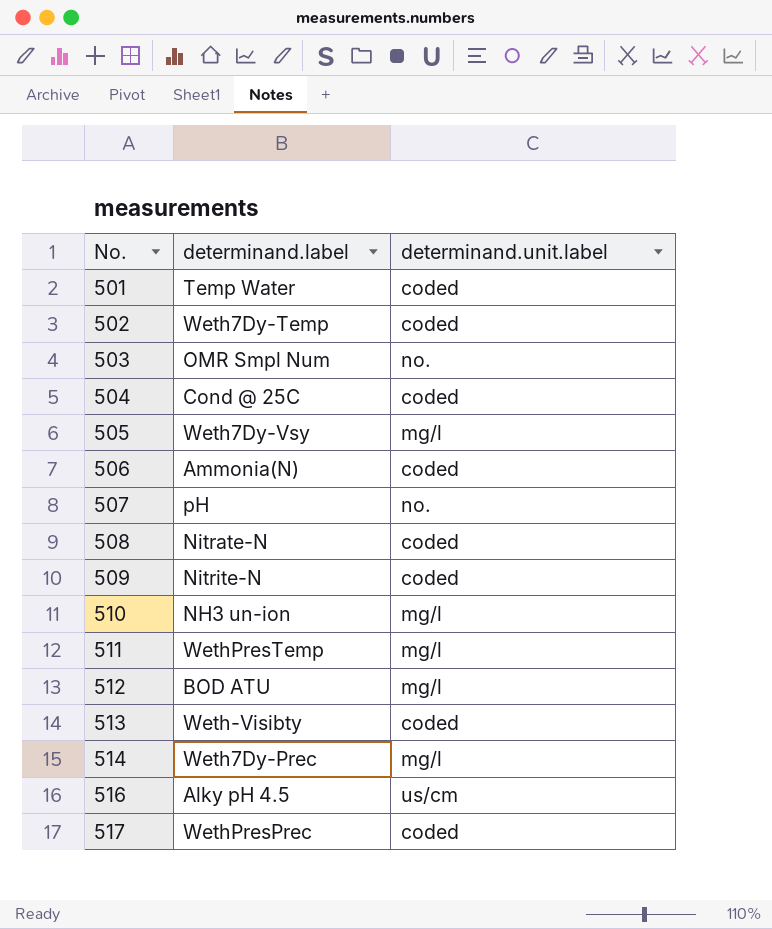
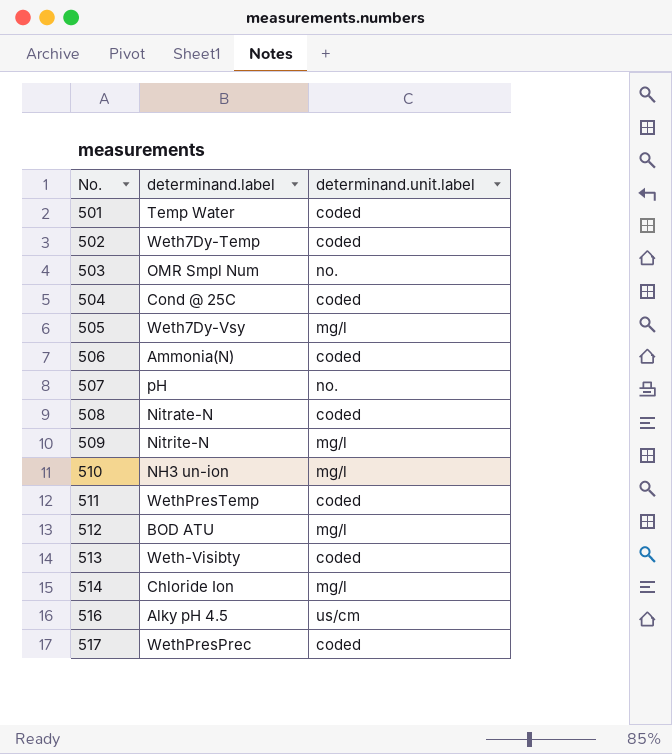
509 | determinand.unit.label: coded -> mg/l
511 | determinand.unit.label: mg/l -> coded
514 | determinand.label: Weth7Dy-Prec -> Chloride Ion

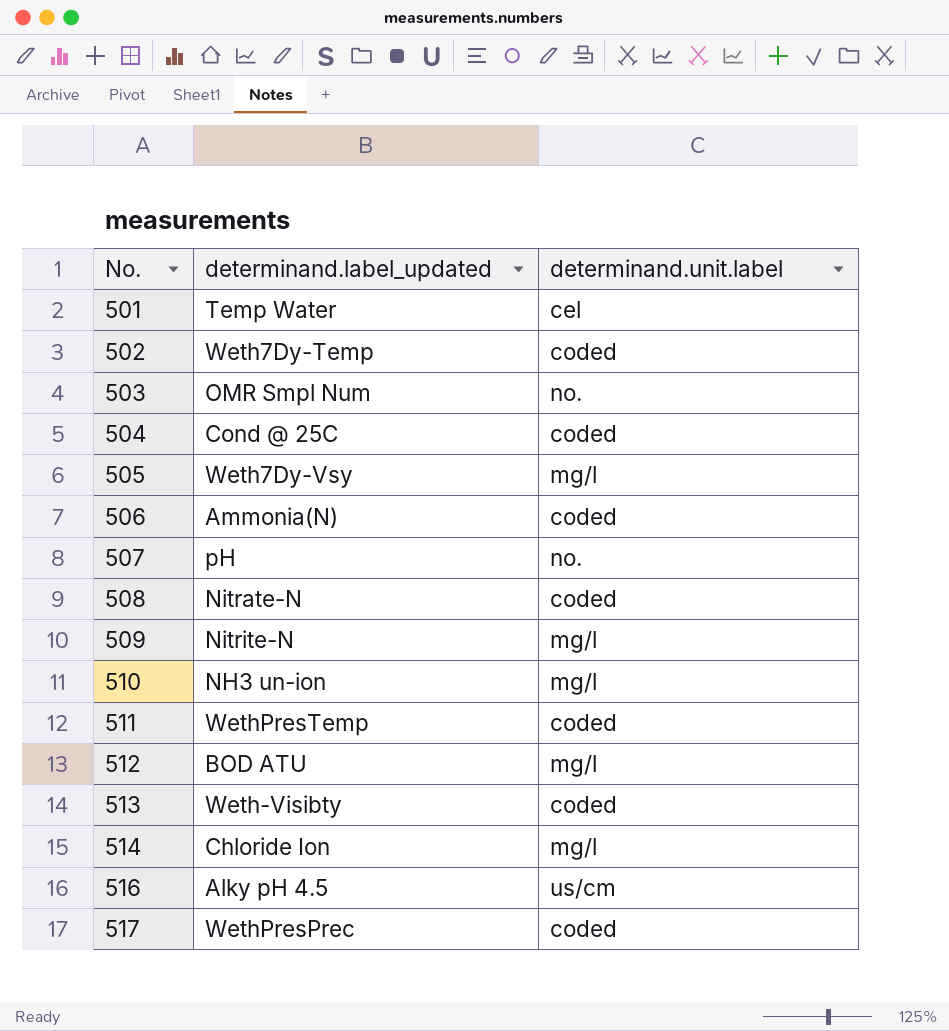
column name: determinand.label -> determinand.label_updated
501 | determinand.unit.label: coded -> cel

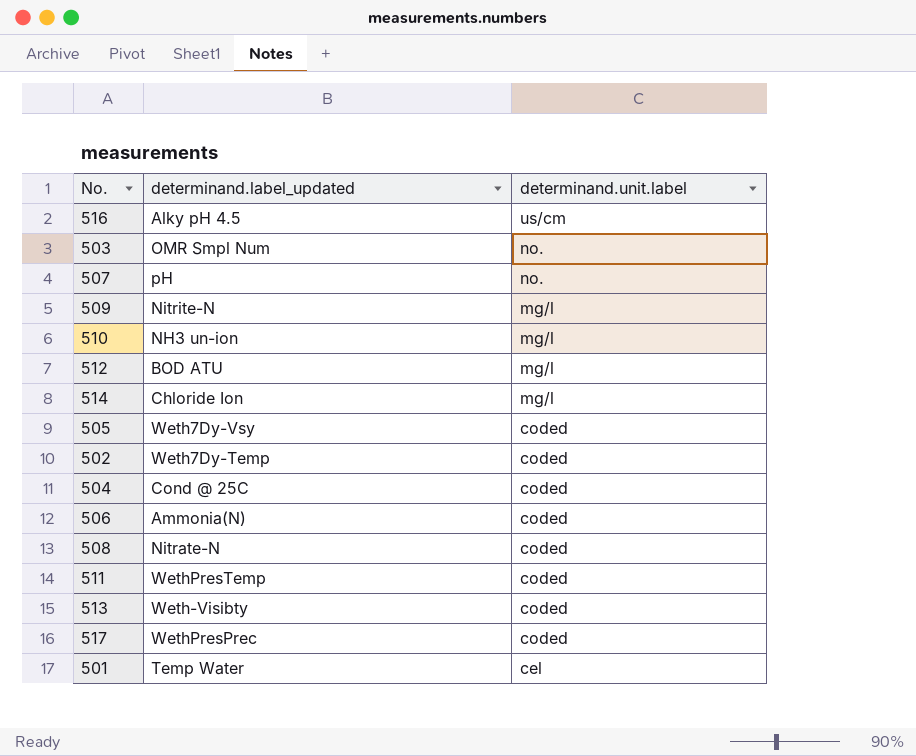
row order: No. ascending -> determinand.unit.label descending
505 | determinand.unit.label: mg/l -> coded

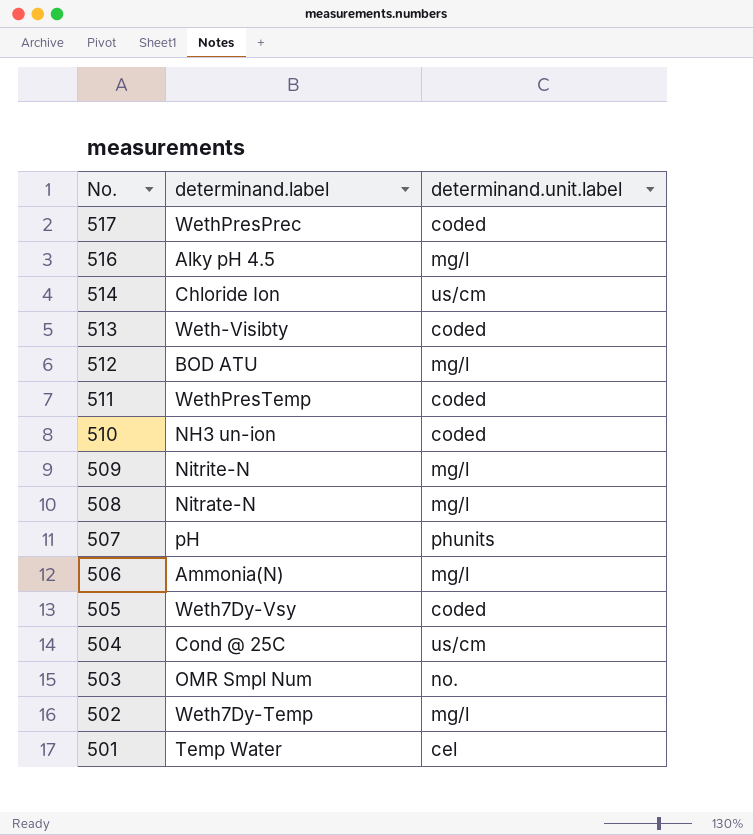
row order: determinand.unit.label descending -> No. descending
column name: determinand.label_updated -> determinand.label
516 | determinand.unit.label: us/cm -> mg/l
514 | determinand.unit.label: mg/l -> us/cm
510 | determinand.unit.label: mg/l -> coded
508 | determinand.unit.label: coded -> mg/l
507 | determinand.unit.label: no. -> phunits
506 | determinand.unit.label: coded -> mg/l
504 | determinand.unit.label: coded -> us/cm
502 | determinand.unit.label: coded -> mg/l

